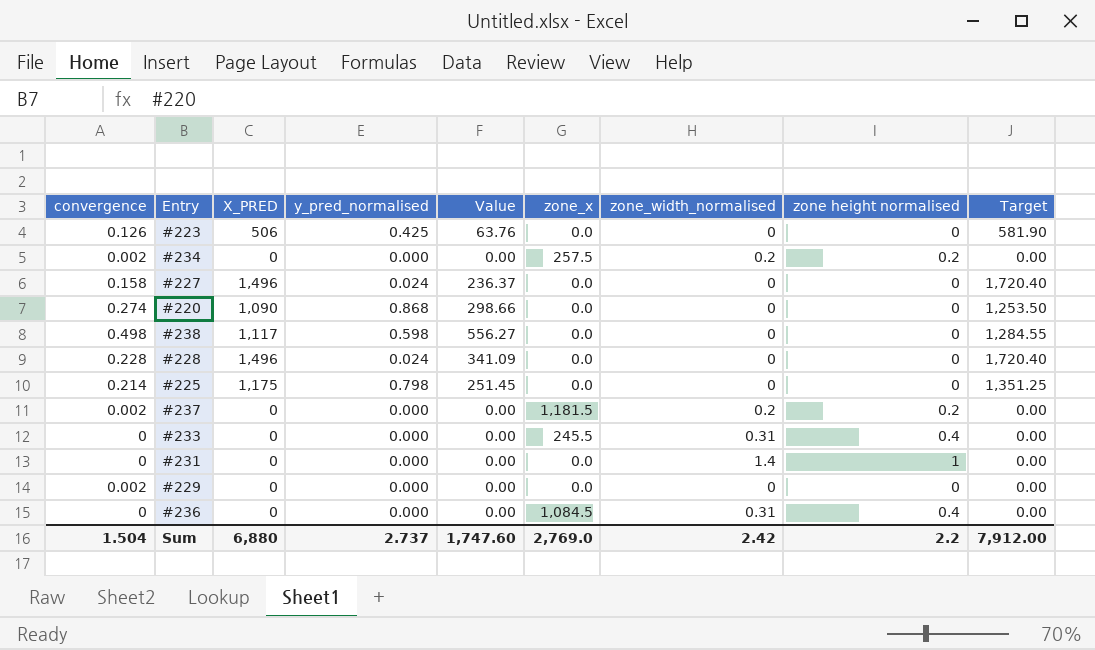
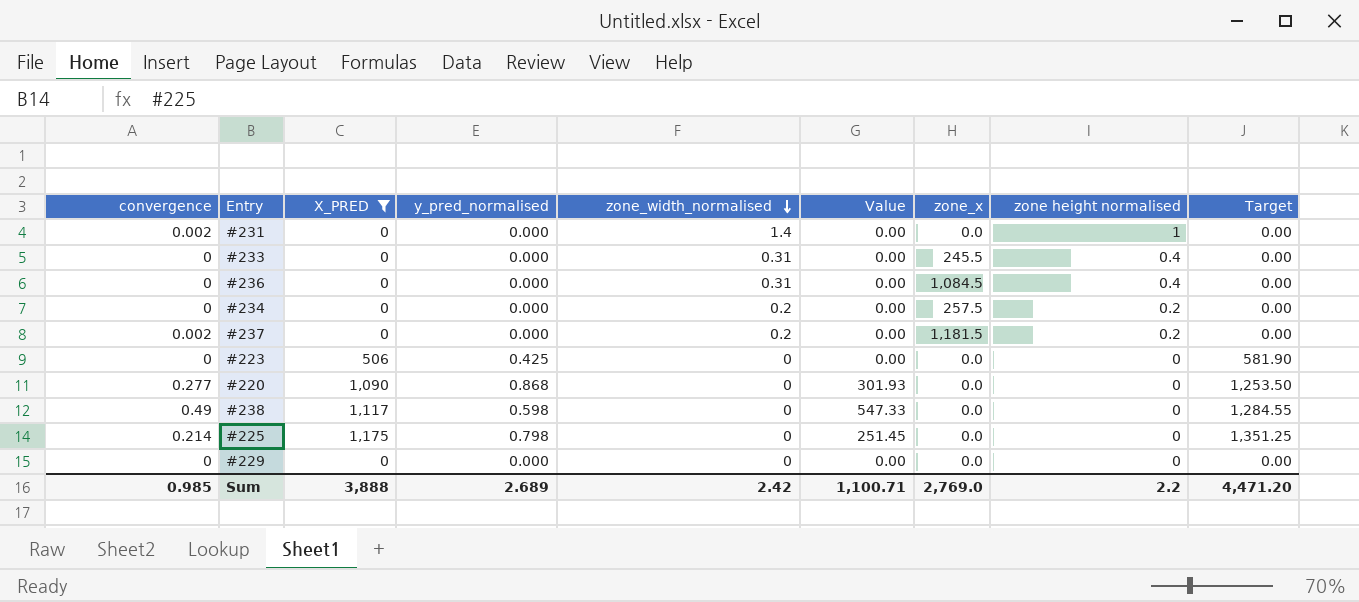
filter: none -> X_PRED != 1,496
row order: none -> zone_width_normalised descending
column zone_width_normalised | position: 7 -> 5
#231 | convergence: 0 -> 0.002
#234 | convergence: 0.002 -> 0
#223 | convergence: 0.126 -> 0
#223 | Value: 63.76 -> 0.00
#220 | convergence: 0.274 -> 0.277
#220 | Value: 298.66 -> 301.93
#238 | convergence: 0.498 -> 0.49
#238 | Value: 556.27 -> 547.33
#229 | convergence: 0.002 -> 0
Sum | convergence: 1.504 -> 0.985
Sum | X_PRED: 6,880 -> 3,888
Sum | y_pred_normalised: 2.737 -> 2.689
Sum | Value: 1,747.60 -> 1,100.71
Sum | Target: 7,912.00 -> 4,471.20

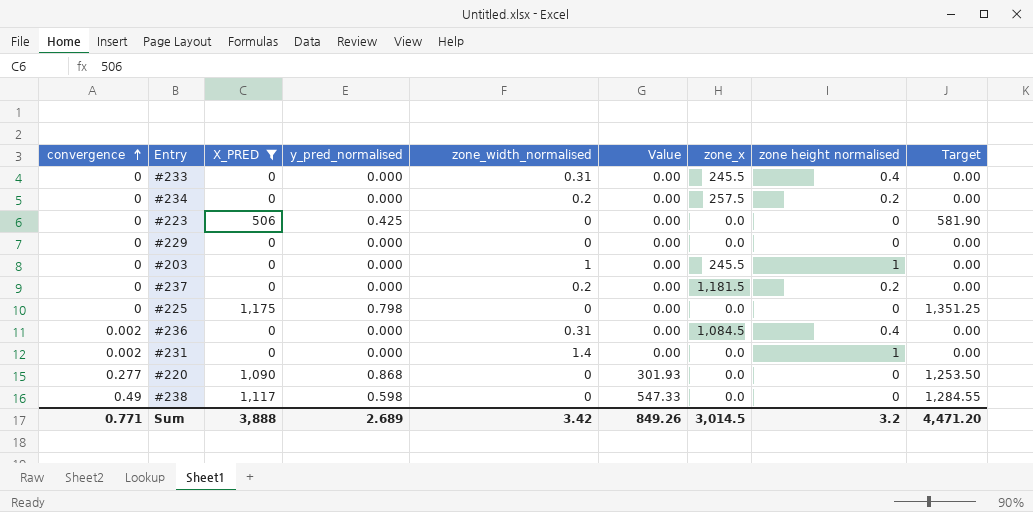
row order: zone_width_normalised descending -> convergence ascending
row #203: none -> 0 | 0 | 0.000 | 1 | 0.00 | 245.5 | 1 | 0.00
#237 | convergence: 0.002 -> 0
#225 | convergence: 0.214 -> 0
#225 | Value: 251.45 -> 0.00
#236 | convergence: 0 -> 0.002
Sum | convergence: 0.985 -> 0.771
Sum | zone_width_normalised: 2.42 -> 3.42
Sum | Value: 1,100.71 -> 849.26
Sum | zone_x: 2,769.0 -> 3,014.5
Sum | zone height normalised: 2.2 -> 3.2

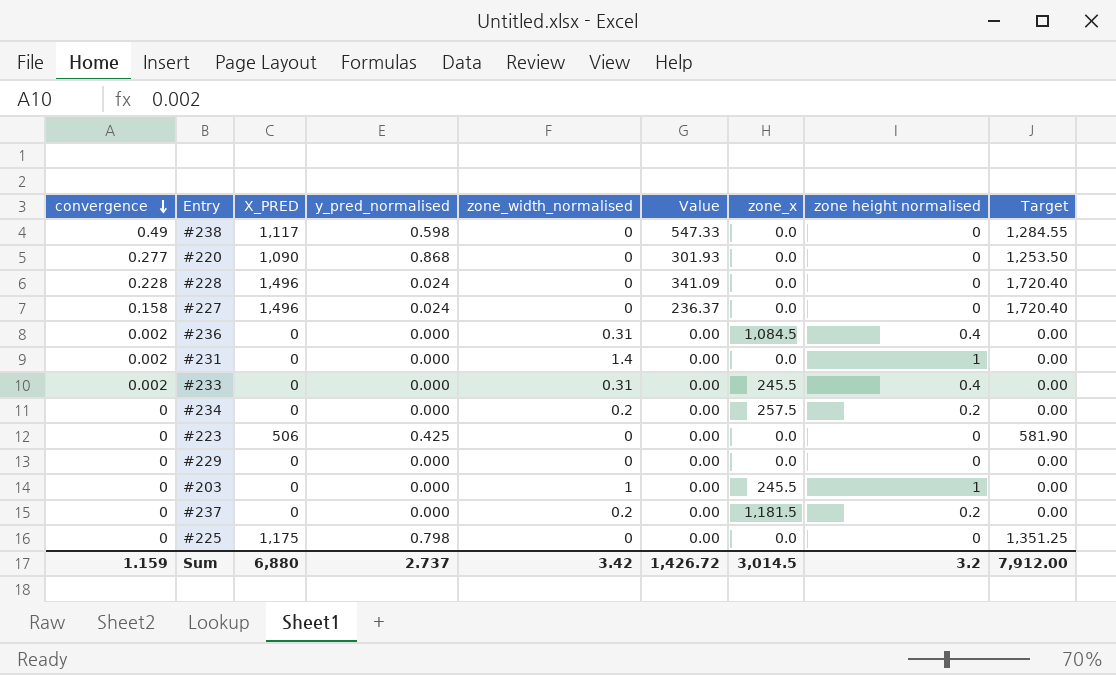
filter: X_PRED != 1,496 -> none
row order: convergence ascending -> convergence descending
#233 | convergence: 0 -> 0.002
Sum | convergence: 0.771 -> 1.159
Sum | X_PRED: 3,888 -> 6,880
Sum | y_pred_normalised: 2.689 -> 2.737
Sum | Value: 849.26 -> 1,426.72
Sum | Target: 4,471.20 -> 7,912.00

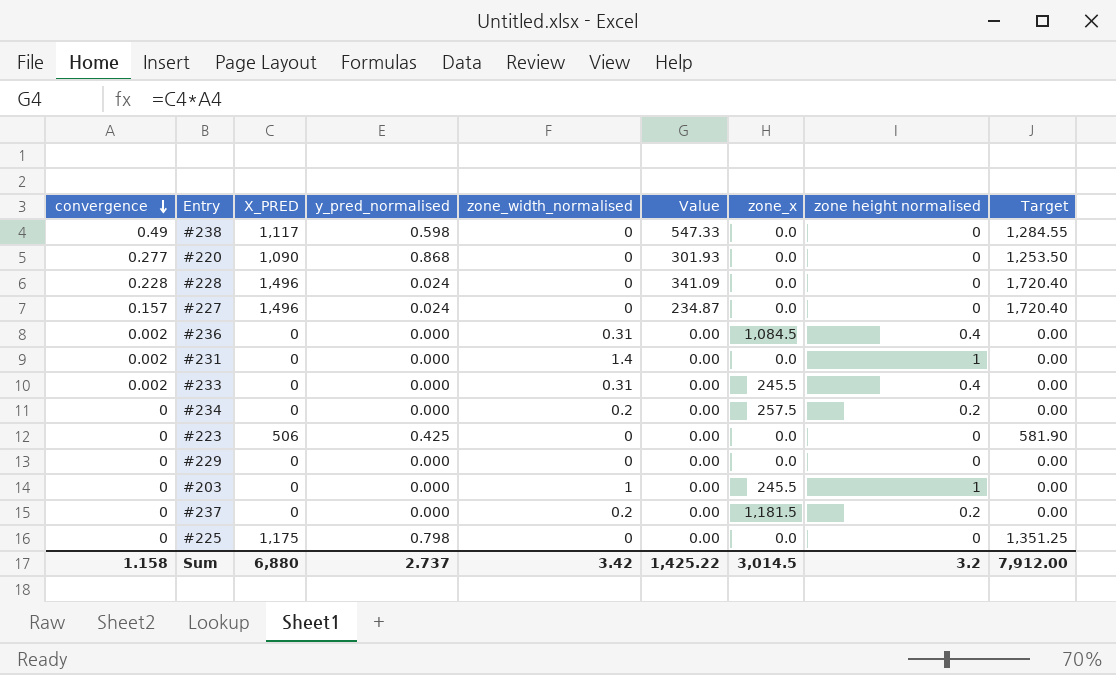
#227 | convergence: 0.158 -> 0.157
#227 | Value: 236.37 -> 234.87
Sum | convergence: 1.159 -> 1.158
Sum | Value: 1,426.72 -> 1,425.22

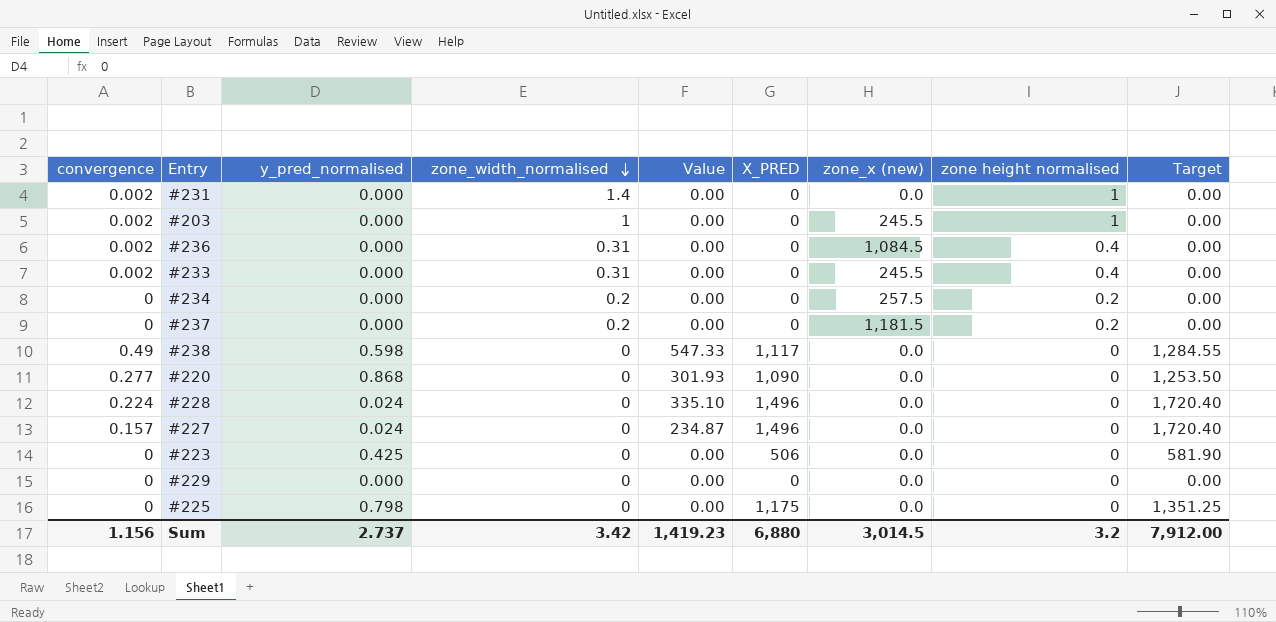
row order: convergence descending -> zone_width_normalised descending
column X_PRED | position: 3 -> 6
column name: zone_x -> zone_x (new)
#203 | convergence: 0 -> 0.002
#228 | convergence: 0.228 -> 0.224
#228 | Value: 341.09 -> 335.10
Sum | convergence: 1.158 -> 1.156
Sum | Value: 1,425.22 -> 1,419.23

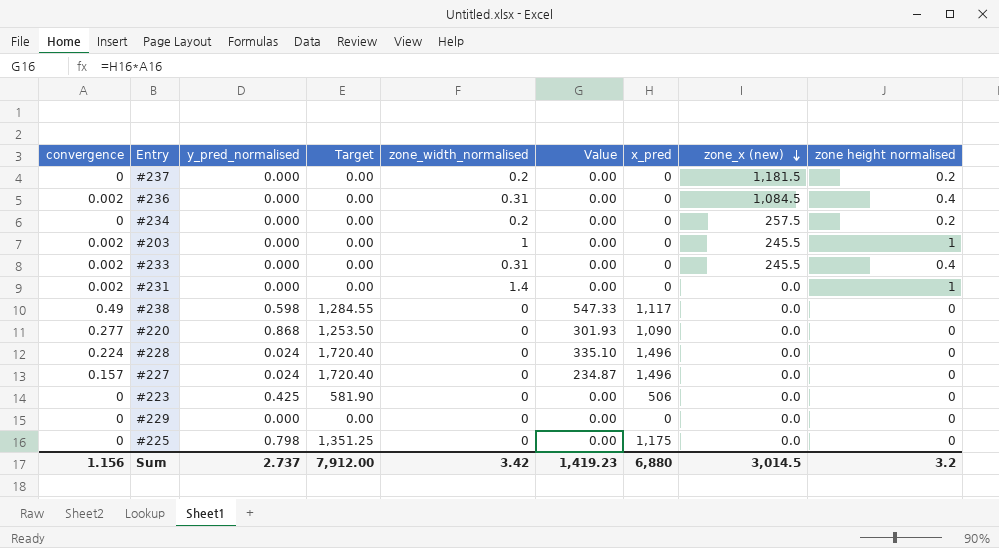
row order: zone_width_normalised descending -> zone_x (new) descending
column Target | position: 9 -> 4
column name: X_PRED -> x_pred

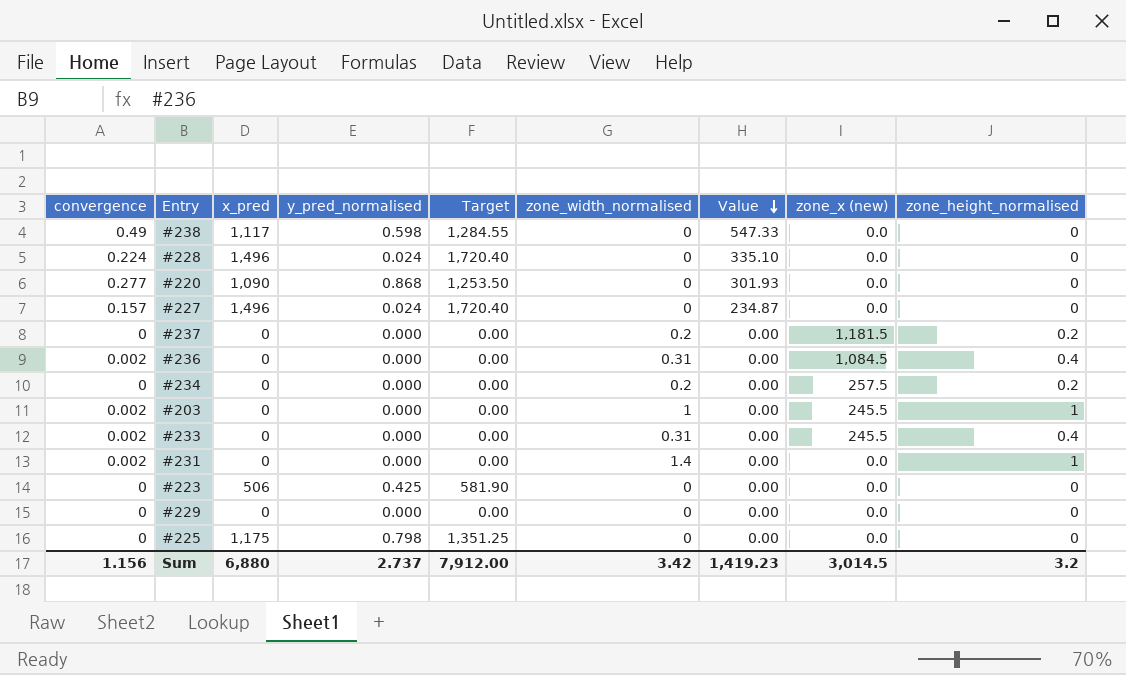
row order: zone_x (new) descending -> Value descending
column x_pred | position: 7 -> 3
column name: zone height normalised -> zone_height_normalised

